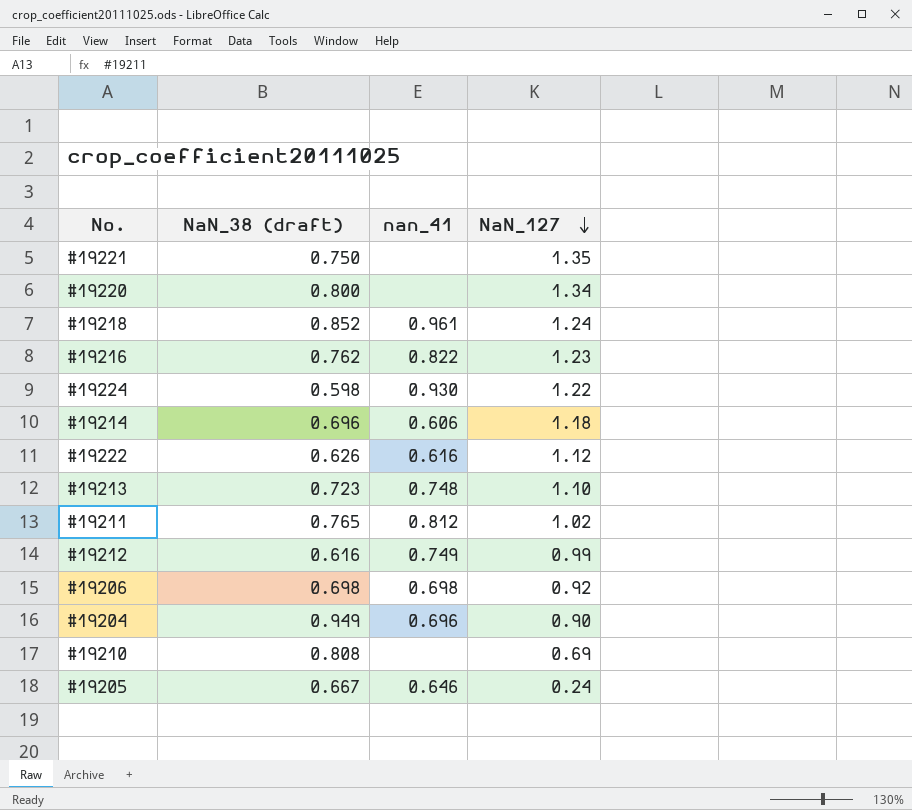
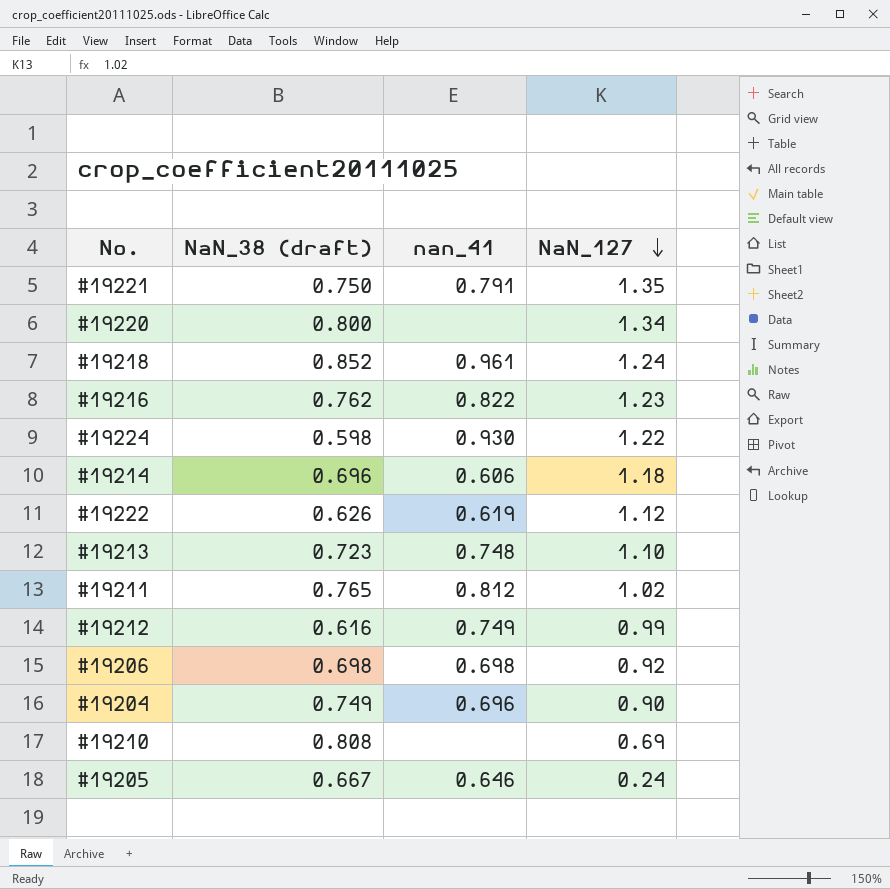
#19221 | nan_41: none -> 0.791
#19222 | nan_41: 0.616 -> 0.619
#19204 | NaN_38 (draft): 0.949 -> 0.749

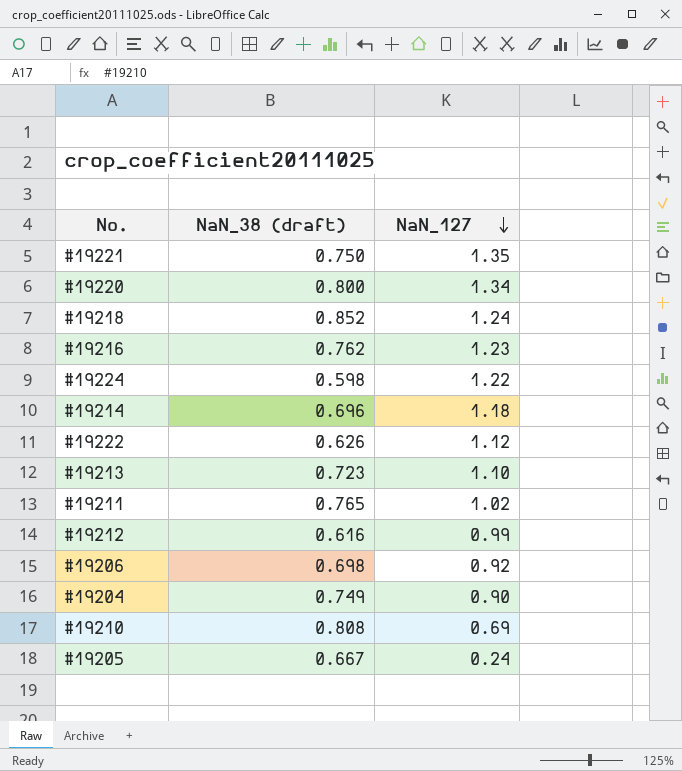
column nan_41 | position: 3 -> none

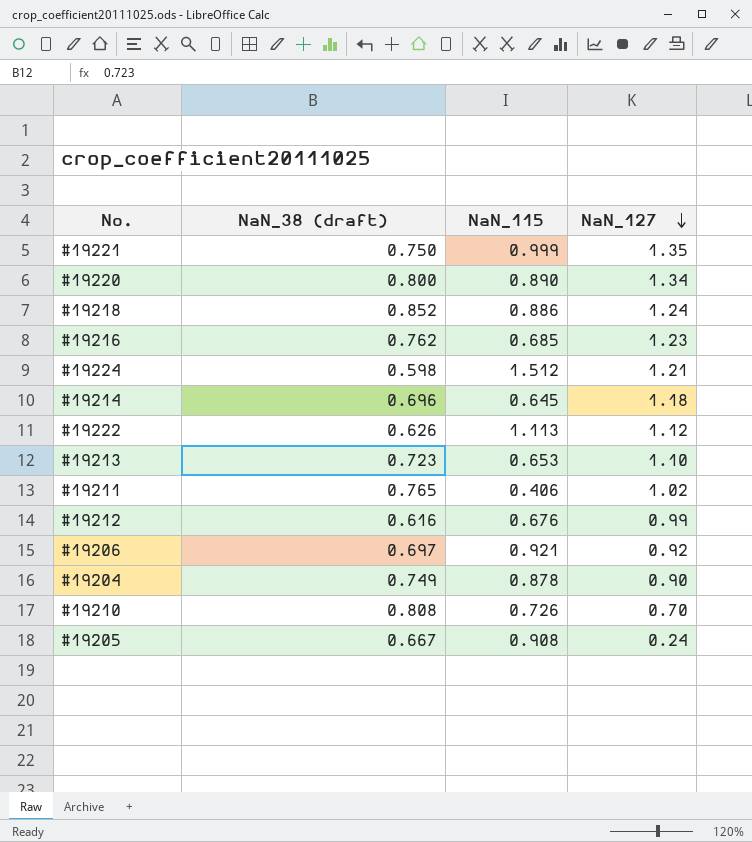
column NaN_115 | position: none -> 3
#19224 | NaN_127: 1.22 -> 1.21
#19206 | NaN_38 (draft): 0.698 -> 0.697
#19210 | NaN_127: 0.69 -> 0.70

